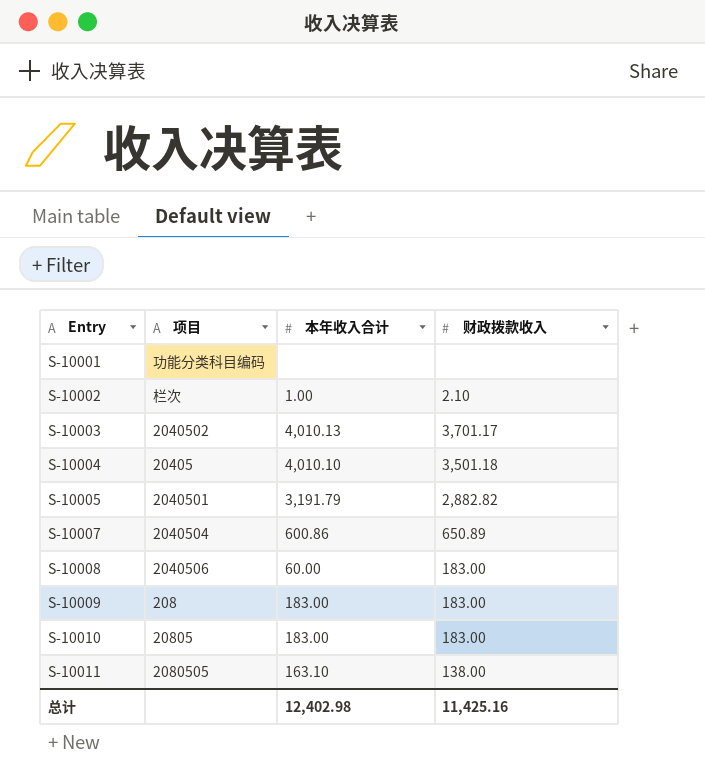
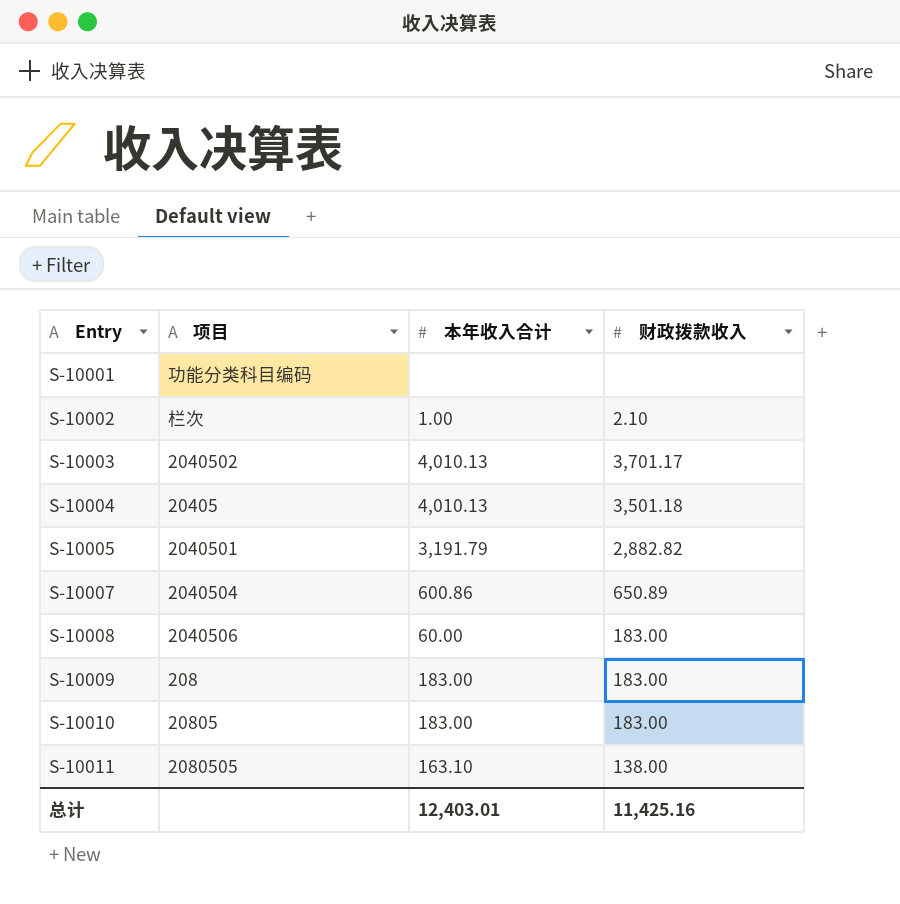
S-10004 | 本年收入合计: 4,010.10 -> 4,010.13
总计 | 本年收入合计: 12,402.98 -> 12,403.01

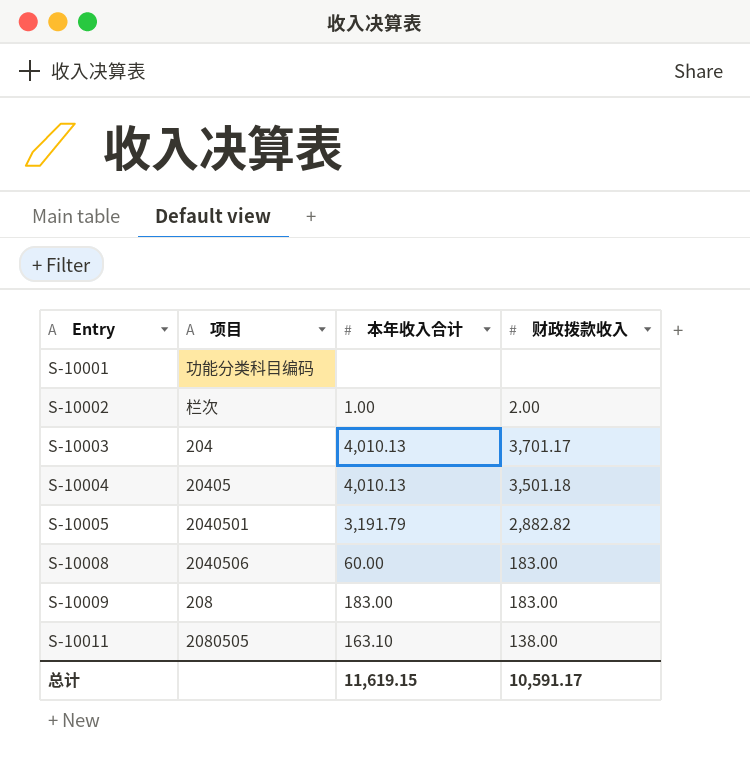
row S-10007: 2040504 | 600.86 | 650.89 -> none
row S-10010: 20805 | 183.00 | 183.00 -> none
S-10002 | 财政拨款收入: 2.10 -> 2.00
S-10003 | 项目: 2040502 -> 204
总计 | 本年收入合计: 12,403.01 -> 11,619.15
总计 | 财政拨款收入: 11,425.16 -> 10,591.17

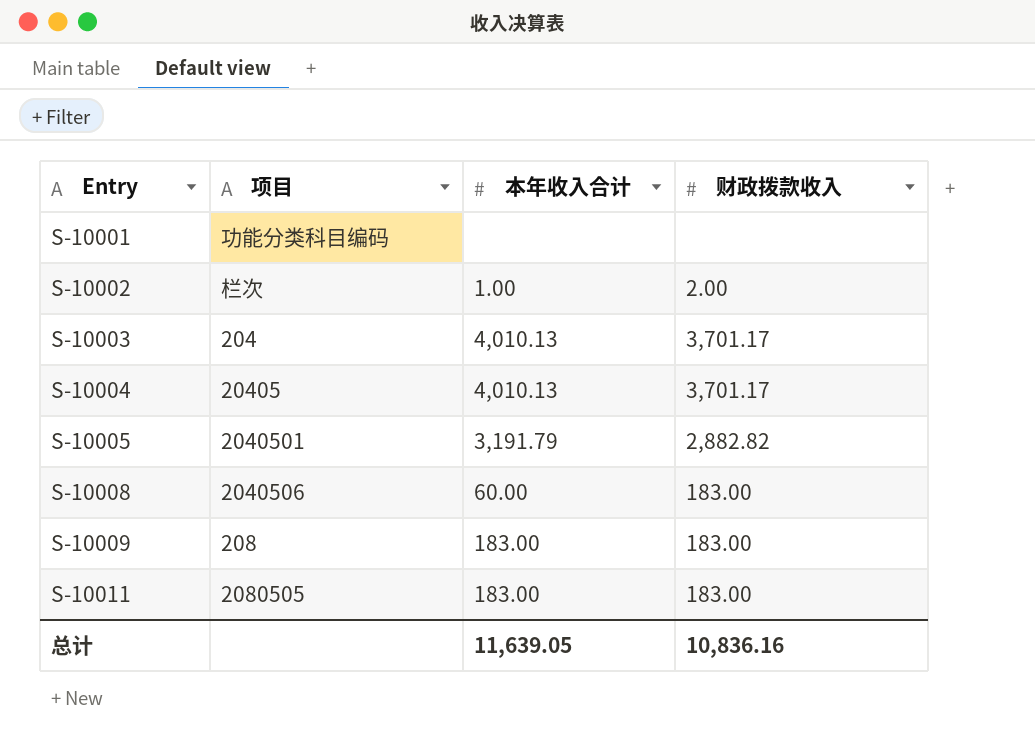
S-10004 | 财政拨款收入: 3,501.18 -> 3,701.17
S-10011 | 本年收入合计: 163.10 -> 183.00
S-10011 | 财政拨款收入: 138.00 -> 183.00
总计 | 本年收入合计: 11,619.15 -> 11,639.05
总计 | 财政拨款收入: 10,591.17 -> 10,836.16

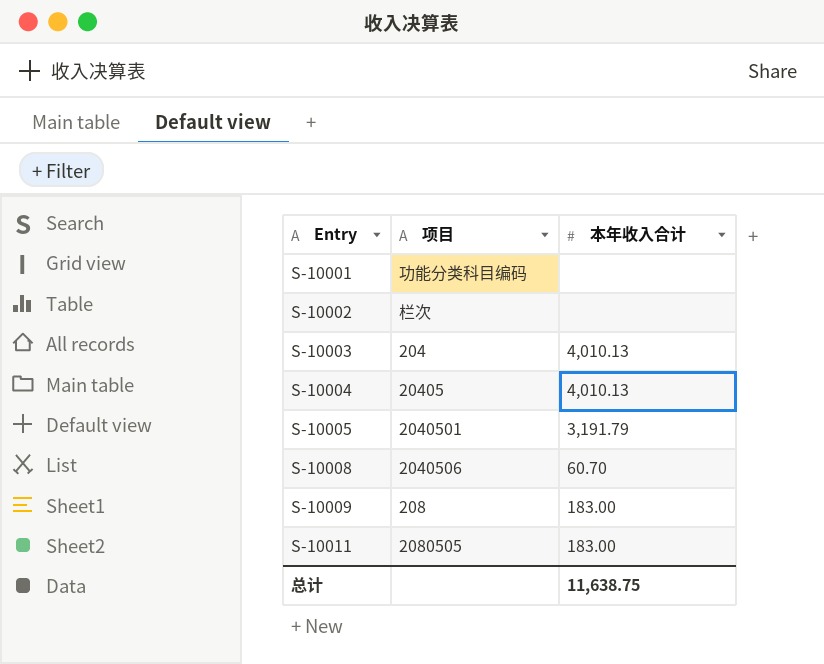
column 财政拨款收入 | position: 4 -> none
S-10002 | 本年收入合计: 1.00 -> none
S-10008 | 本年收入合计: 60.00 -> 60.70
总计 | 本年收入合计: 11,639.05 -> 11,638.75

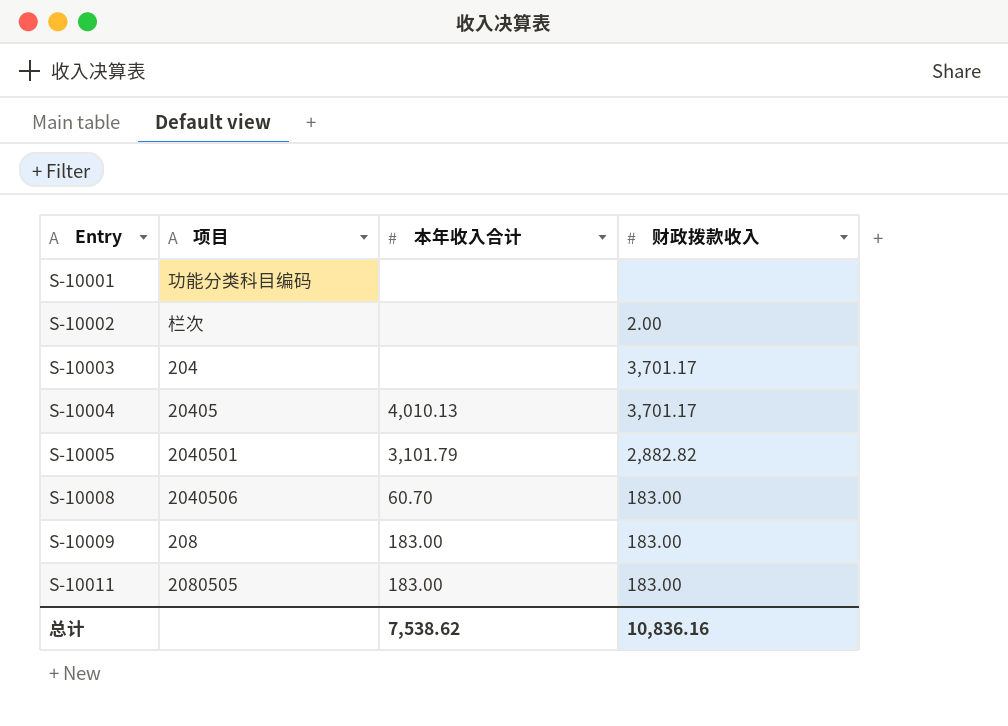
column 财政拨款收入 | position: none -> 4
S-10003 | 本年收入合计: 4,010.13 -> none
S-10005 | 本年收入合计: 3,191.79 -> 3,101.79
总计 | 本年收入合计: 11,638.75 -> 7,538.62

